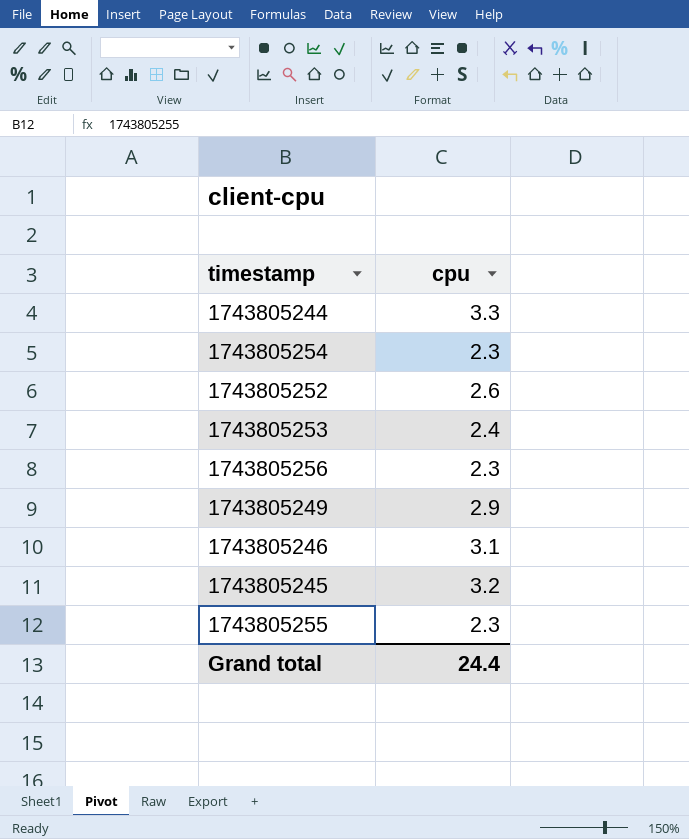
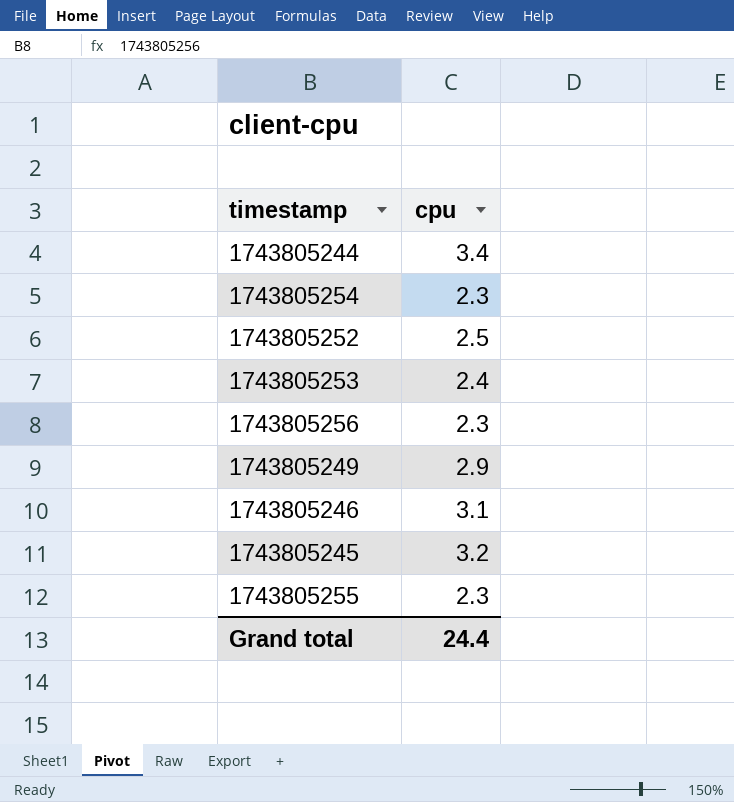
1743805244 | cpu: 3.3 -> 3.4
1743805252 | cpu: 2.6 -> 2.5

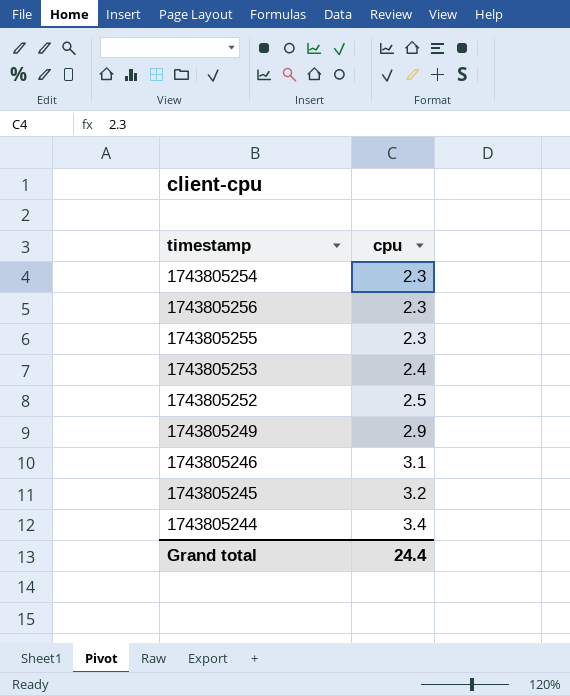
row order: none -> cpu ascending

